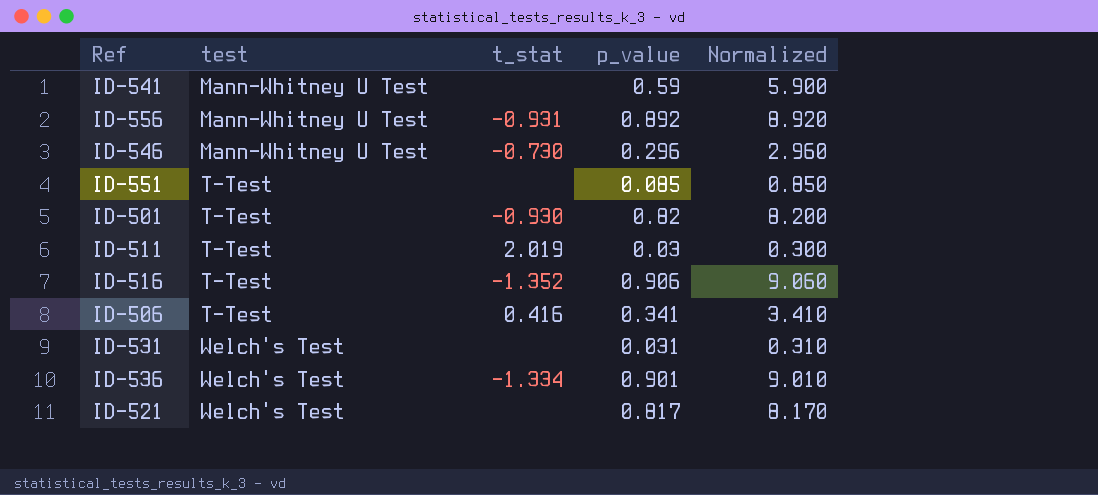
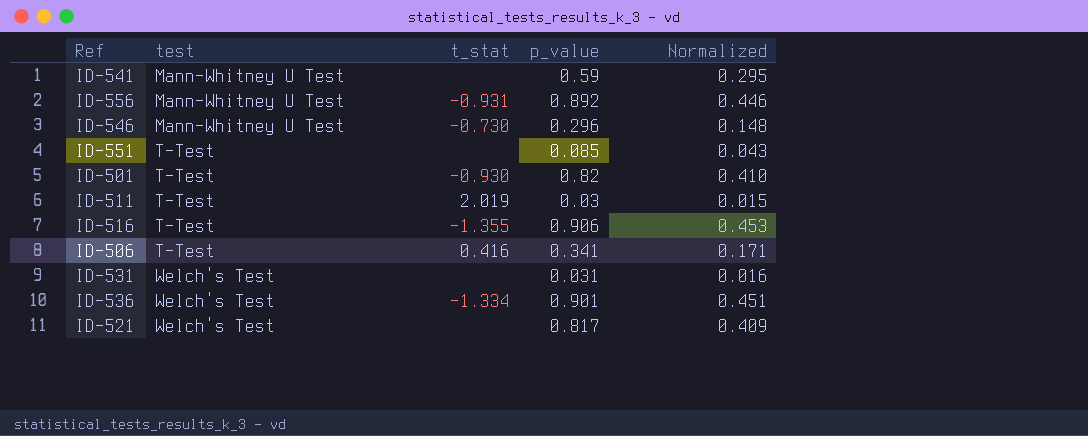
column Normalized | formula: [p_value] * 10 -> [p_value] * 0.5
ID-516 | t_stat: -1.352 -> -1.355

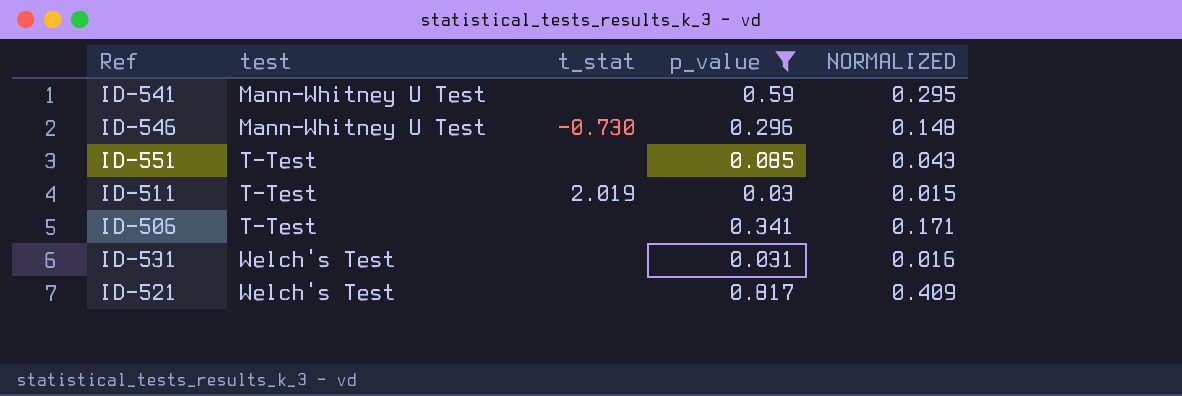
filter: none -> p_value <= 0.817
column name: Normalized -> NORMALIZED
ID-506 | t_stat: 0.416 -> none

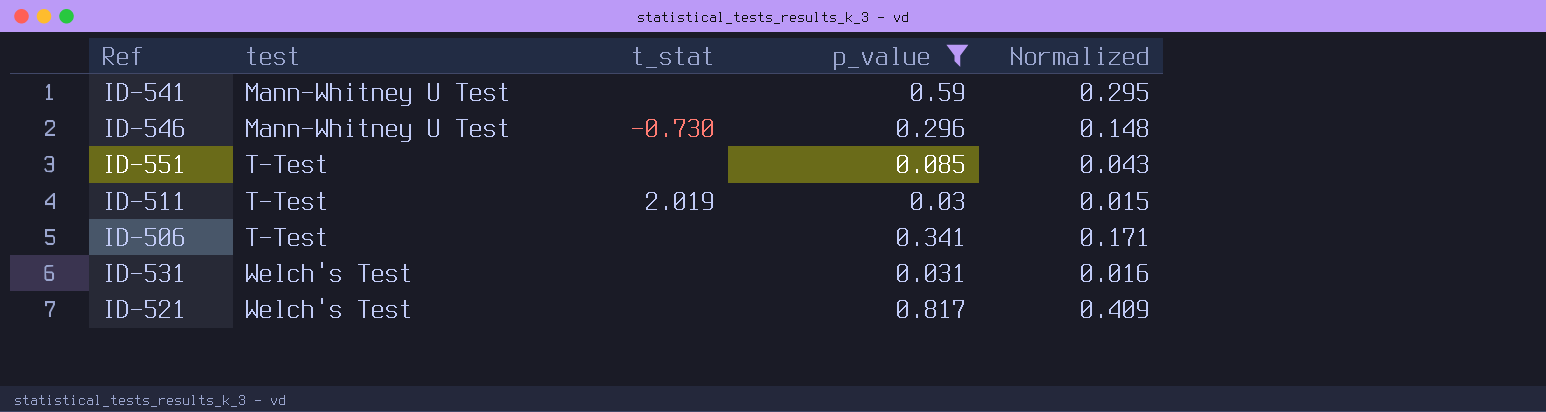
column name: NORMALIZED -> Normalized

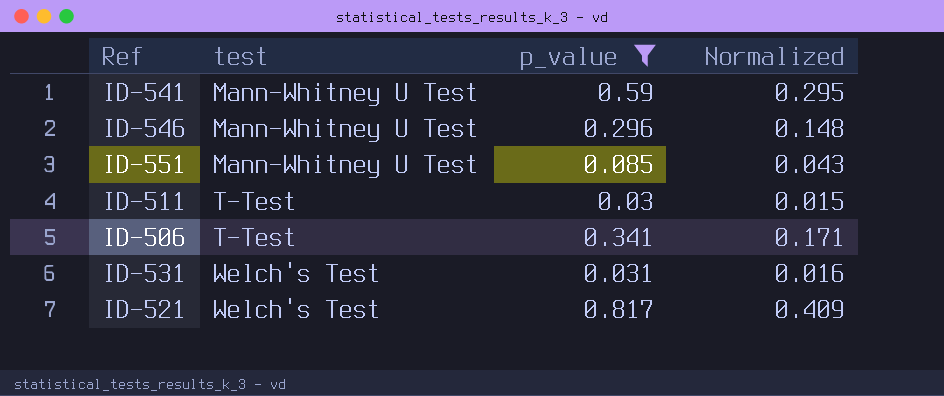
column t_stat | position: 3 -> none
ID-551 | test: T-Test -> Mann-Whitney U Test

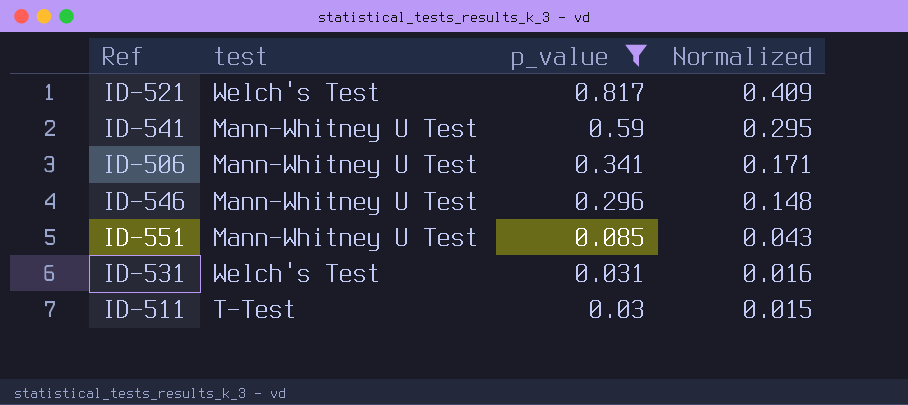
row order: test ascending -> p_value descending
ID-506 | test: T-Test -> Mann-Whitney U Test

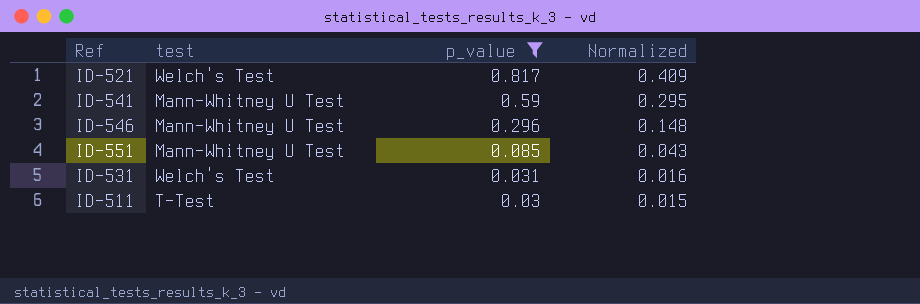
row ID-506: Mann-Whitney U Test | 0.341 | 0.171 -> none

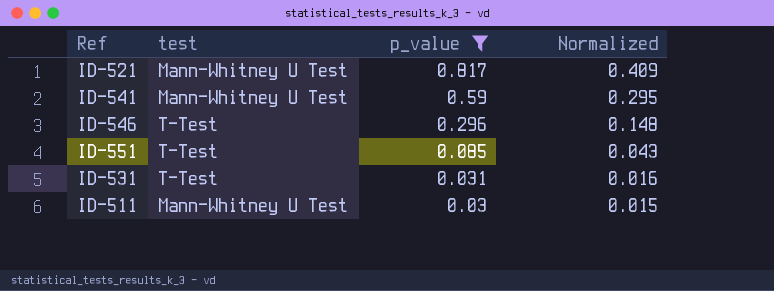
ID-521 | test: Welch's Test -> Mann-Whitney U Test
ID-546 | test: Mann-Whitney U Test -> T-Test
ID-551 | test: Mann-Whitney U Test -> T-Test
ID-531 | test: Welch's Test -> T-Test
ID-511 | test: T-Test -> Mann-Whitney U Test

